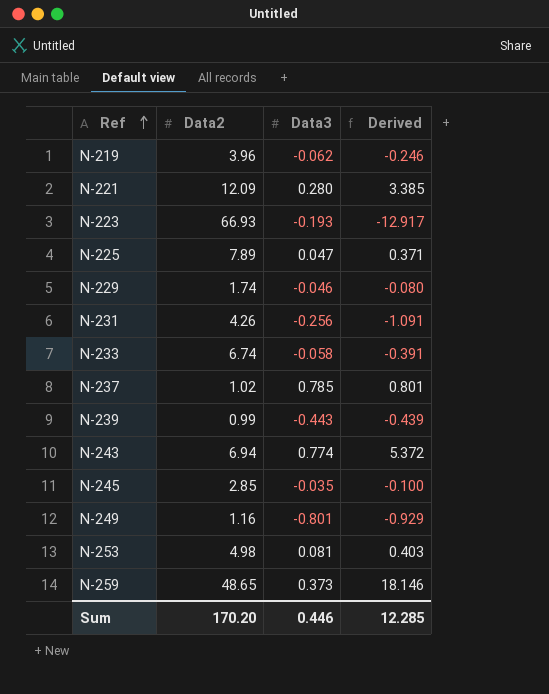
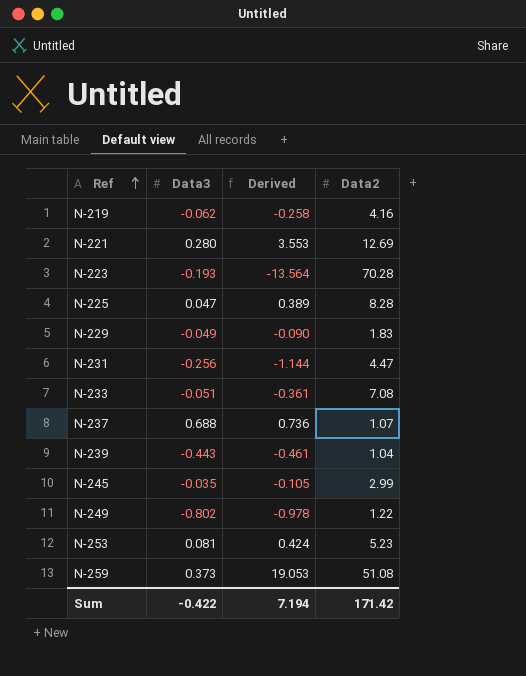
column Data2 | position: 2 -> 4
row N-243: 6.94 | 0.774 | 5.372 -> none
N-219 | Derived: -0.246 -> -0.258
N-219 | Data2: 3.96 -> 4.16
N-221 | Derived: 3.385 -> 3.553
N-221 | Data2: 12.09 -> 12.69
N-223 | Derived: -12.917 -> -13.564
N-223 | Data2: 66.93 -> 70.28
N-225 | Derived: 0.371 -> 0.389
N-225 | Data2: 7.89 -> 8.28
N-229 | Data3: -0.046 -> -0.049
N-229 | Derived: -0.080 -> -0.090
N-229 | Data2: 1.74 -> 1.83
N-231 | Derived: -1.091 -> -1.144
N-231 | Data2: 4.26 -> 4.47
N-233 | Data3: -0.058 -> -0.051
N-233 | Derived: -0.391 -> -0.361
N-233 | Data2: 6.74 -> 7.08
N-237 | Data3: 0.785 -> 0.688
N-237 | Derived: 0.801 -> 0.736
N-237 | Data2: 1.02 -> 1.07
N-239 | Derived: -0.439 -> -0.461
N-239 | Data2: 0.99 -> 1.04
N-245 | Derived: -0.100 -> -0.105
N-245 | Data2: 2.85 -> 2.99
N-249 | Data3: -0.801 -> -0.802
N-249 | Derived: -0.929 -> -0.978
N-249 | Data2: 1.16 -> 1.22
N-253 | Derived: 0.403 -> 0.424
N-253 | Data2: 4.98 -> 5.23
N-259 | Derived: 18.146 -> 19.053
N-259 | Data2: 48.65 -> 51.08
Sum | Data3: 0.446 -> -0.422
Sum | Derived: 12.285 -> 7.194
Sum | Data2: 170.20 -> 171.42

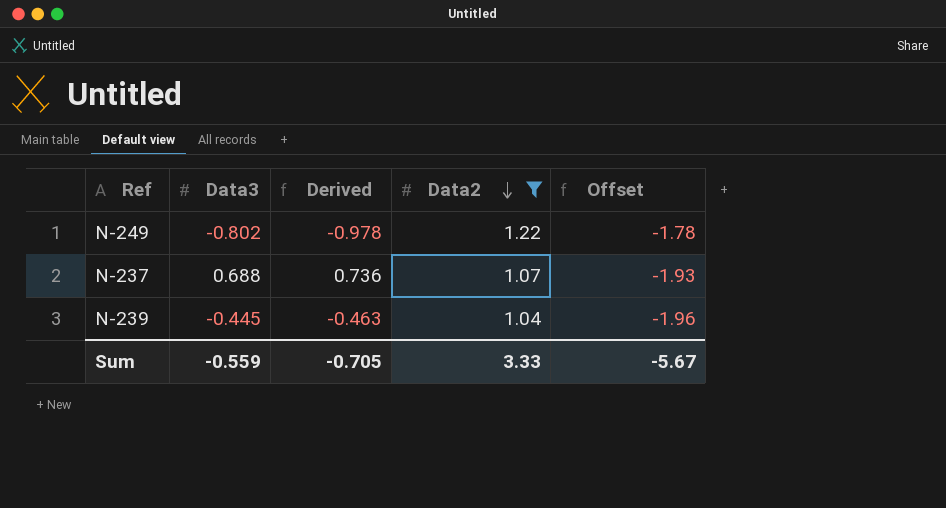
filter: none -> Data2 <= 1.22
row order: Ref ascending -> Data2 descending
column Offset | formula: none -> [Data2] - 3
N-239 | Data3: -0.443 -> -0.445
N-239 | Derived: -0.461 -> -0.463
Sum | Data3: -0.422 -> -0.559
Sum | Derived: 7.194 -> -0.705
Sum | Data2: 171.42 -> 3.33

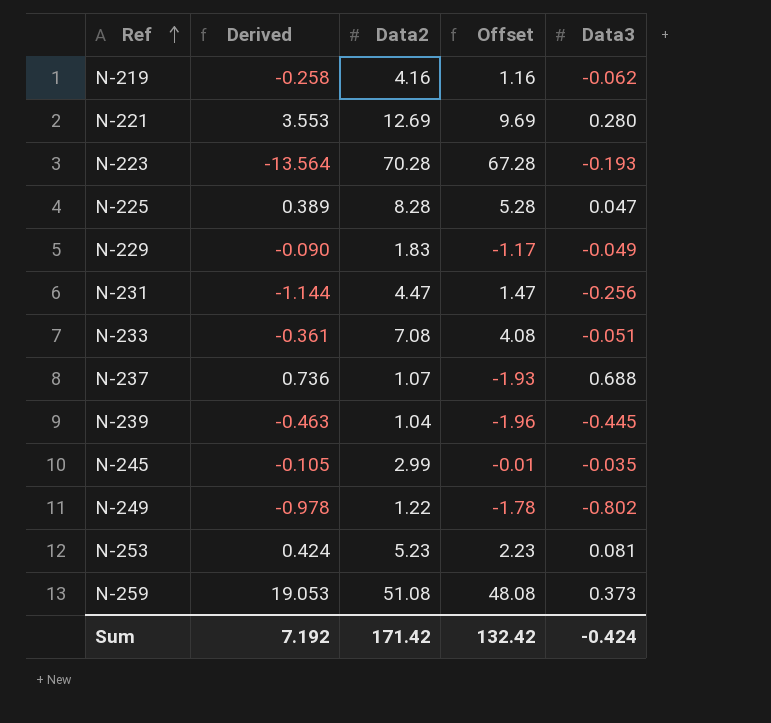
filter: Data2 <= 1.22 -> none
row order: Data2 descending -> Ref ascending
column Data3 | position: 2 -> 5
Sum | Derived: -0.705 -> 7.192
Sum | Data2: 3.33 -> 171.42
Sum | Offset: -5.67 -> 132.42
Sum | Data3: -0.559 -> -0.424

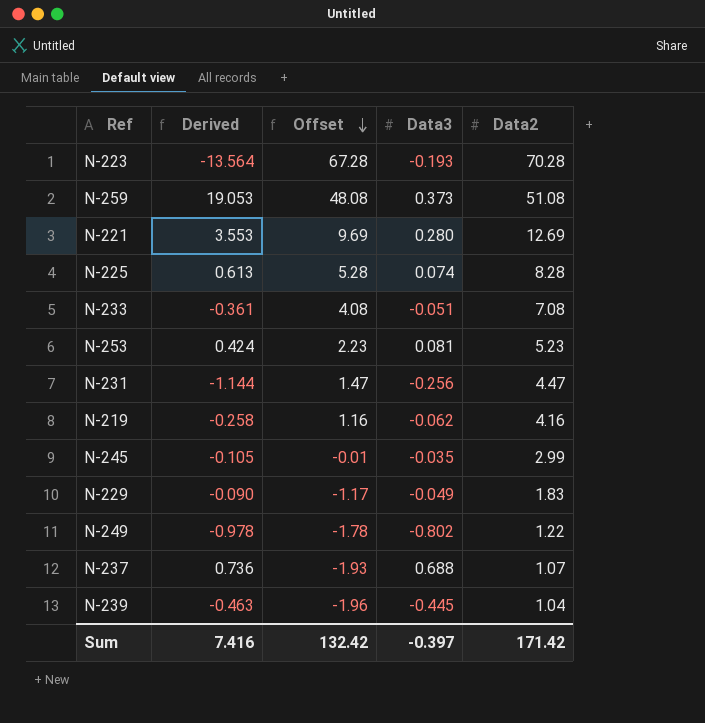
row order: Ref ascending -> Offset descending
column Data2 | position: 3 -> 5
N-225 | Derived: 0.389 -> 0.613
N-225 | Data3: 0.047 -> 0.074
Sum | Derived: 7.192 -> 7.416
Sum | Data3: -0.424 -> -0.397

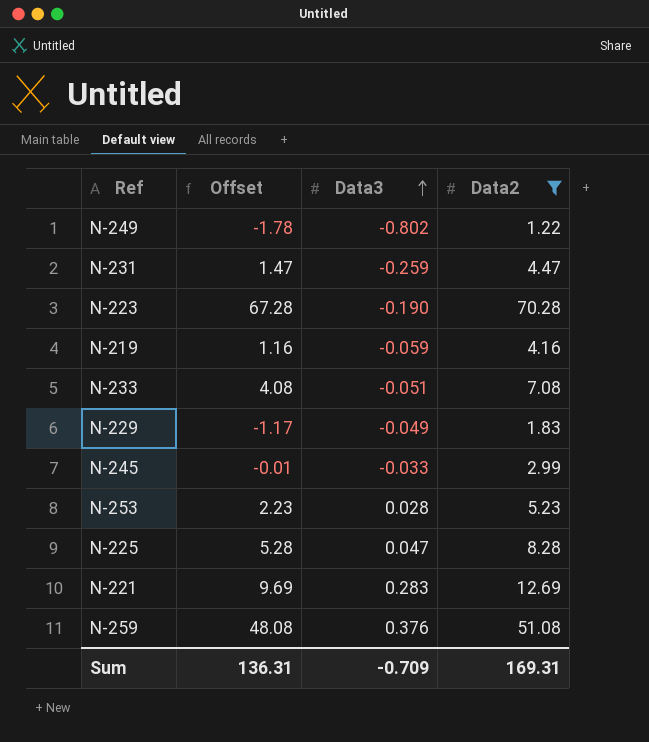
filter: none -> Data2 >= 1.22
row order: Offset descending -> Data3 ascending
column Derived | formula: [Data3] * [Data2] -> none
N-231 | Data3: -0.256 -> -0.259
N-223 | Data3: -0.193 -> -0.190
N-219 | Data3: -0.062 -> -0.059
N-245 | Data3: -0.035 -> -0.033
N-253 | Data3: 0.081 -> 0.028
N-225 | Data3: 0.074 -> 0.047
N-221 | Data3: 0.280 -> 0.283
N-259 | Data3: 0.373 -> 0.376
Sum | Offset: 132.42 -> 136.31
Sum | Data3: -0.397 -> -0.709
Sum | Data2: 171.42 -> 169.31

